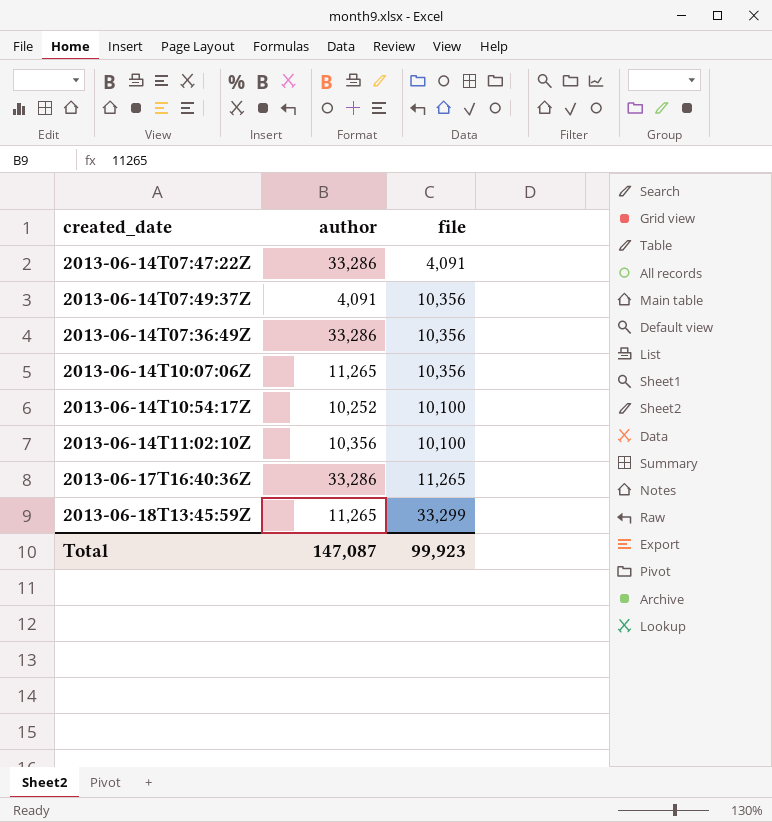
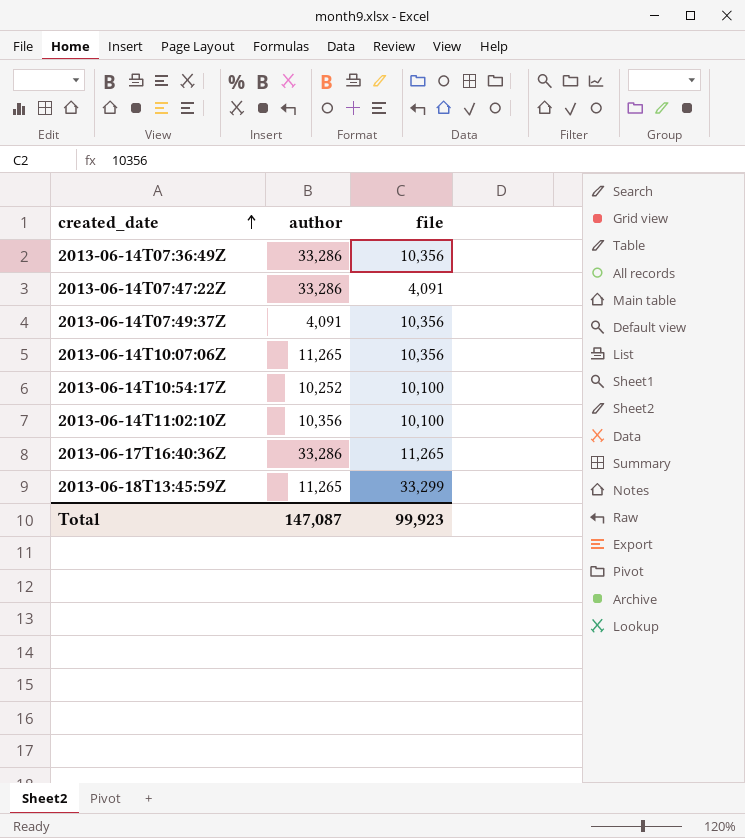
row order: none -> created_date ascending

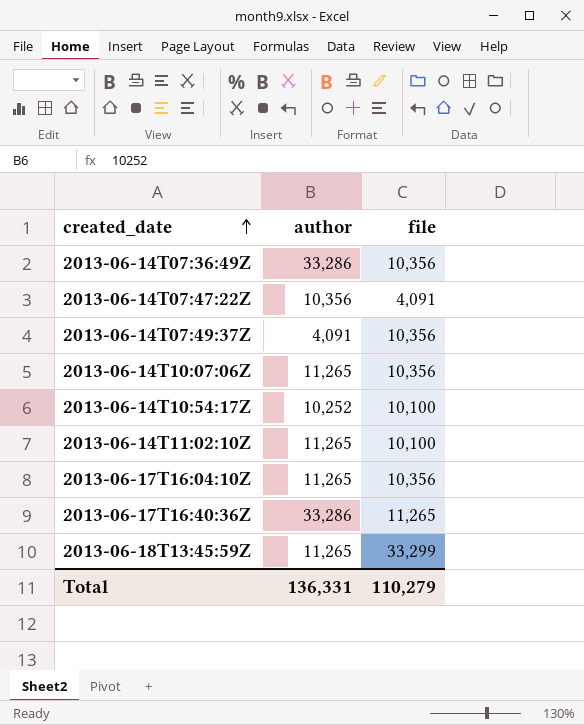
2013-06-14T07:47:22Z | author: 33,286 -> 10,356
2013-06-14T11:02:10Z | author: 10,356 -> 11,265
row 2013-06-17T16:04:10Z: none -> 11,265 | 10,356
Total | author: 147,087 -> 136,331
Total | file: 99,923 -> 110,279

